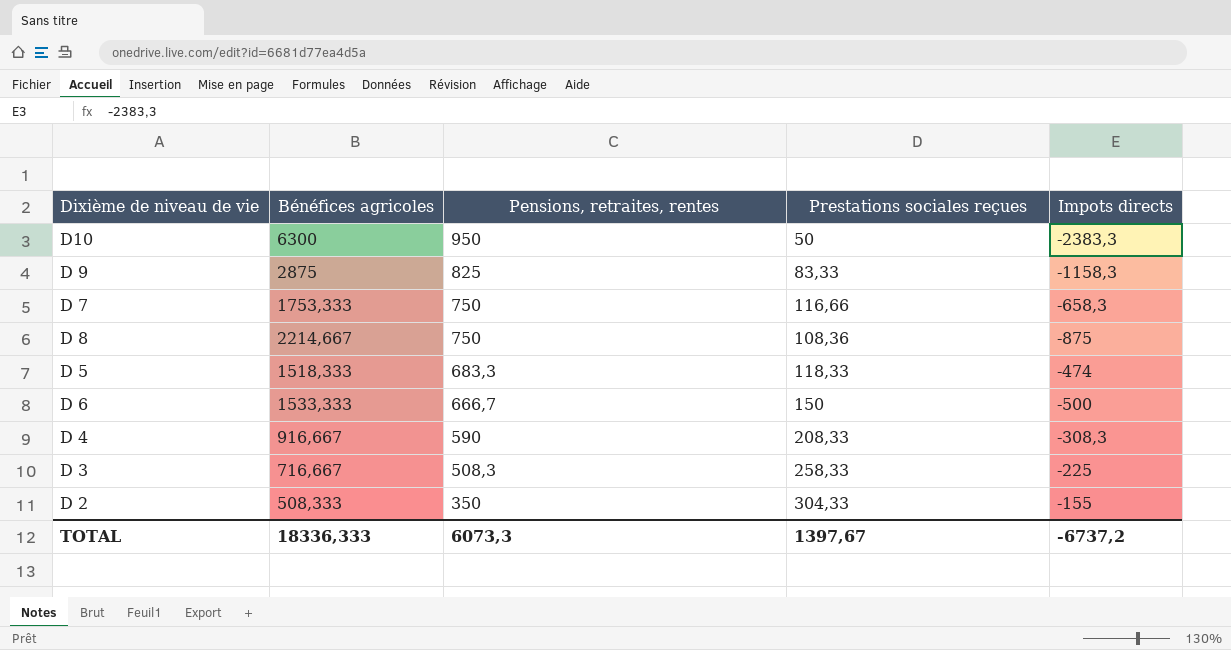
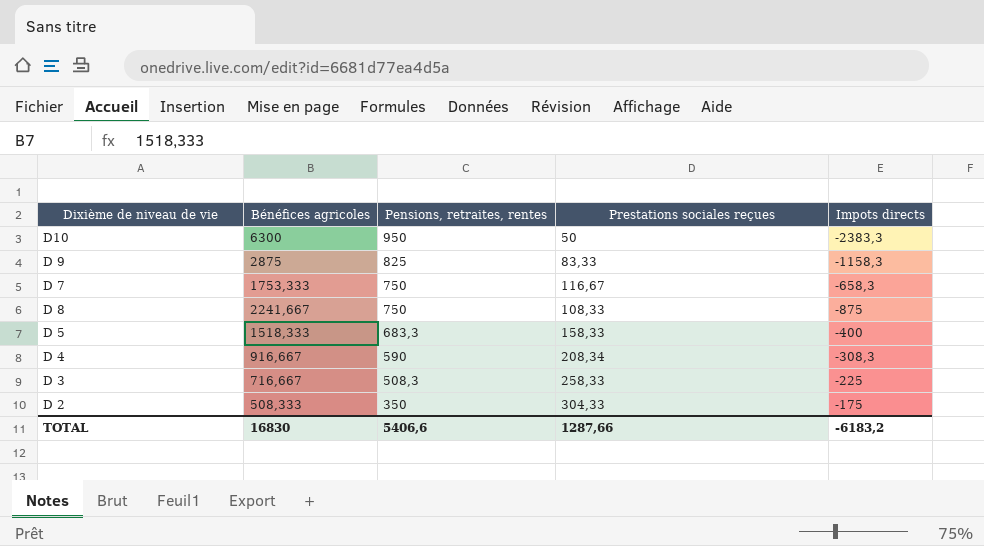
row D 6: 1533,333 | 666,7 | 150 | -500 -> none
D 7 | Prestations sociales reçues: 116,66 -> 116,67
D 8 | Bénéfices agricoles: 2214,667 -> 2241,667
D 8 | Prestations sociales reçues: 108,36 -> 108,33
D 5 | Prestations sociales reçues: 118,33 -> 158,33
D 5 | Impots directs: -474 -> -400
D 4 | Prestations sociales reçues: 208,33 -> 208,34
D 2 | Impots directs: -155 -> -175
TOTAL | Bénéfices agricoles: 18336,333 -> 16830
TOTAL | Pensions, retraites, rentes: 6073,3 -> 5406,6
TOTAL | Prestations sociales reçues: 1397,67 -> 1287,66
TOTAL | Impots directs: -6737,2 -> -6183,2

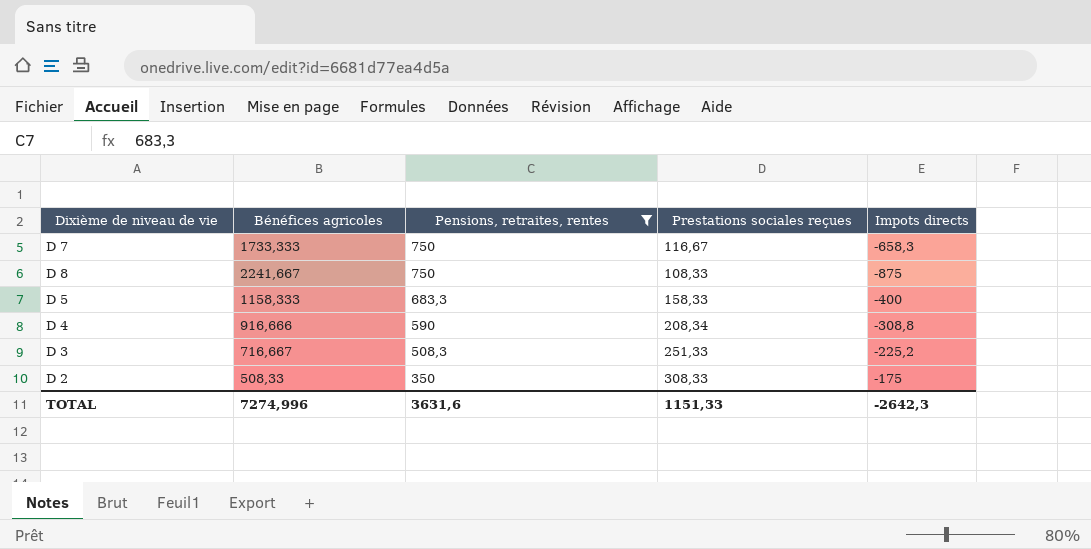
filter: none -> Pensions, retraites, rentes <= 750
D 7 | Bénéfices agricoles: 1753,333 -> 1733,333
D 5 | Bénéfices agricoles: 1518,333 -> 1158,333
D 4 | Bénéfices agricoles: 916,667 -> 916,666
D 4 | Impots directs: -308,3 -> -308,8
D 3 | Prestations sociales reçues: 258,33 -> 251,33
D 3 | Impots directs: -225 -> -225,2
D 2 | Bénéfices agricoles: 508,333 -> 508,33
D 2 | Prestations sociales reçues: 304,33 -> 308,33
TOTAL | Bénéfices agricoles: 16830 -> 7274,996
TOTAL | Pensions, retraites, rentes: 5406,6 -> 3631,6
TOTAL | Prestations sociales reçues: 1287,66 -> 1151,33
TOTAL | Impots directs: -6183,2 -> -2642,3

